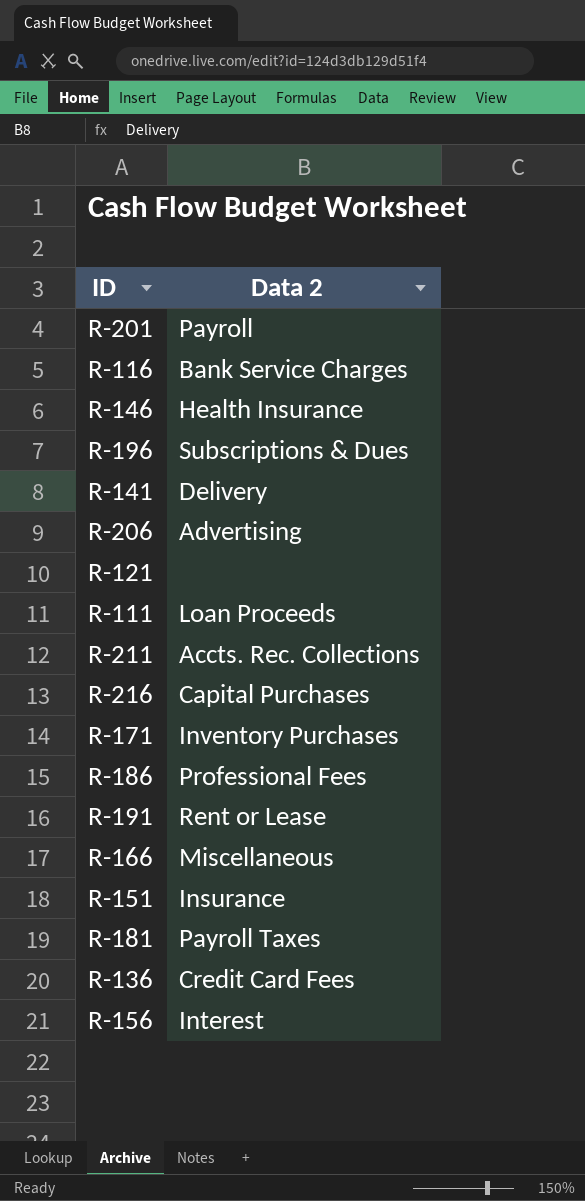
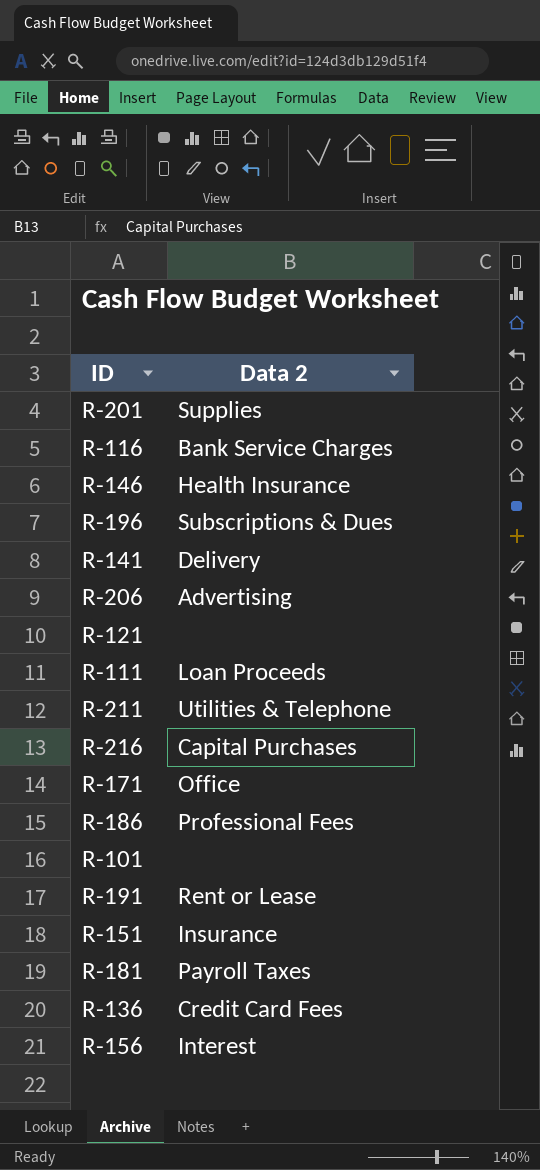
row R-166: Miscellaneous -> none
R-201 | Data 2: Payroll -> Supplies
R-211 | Data 2: Accts. Rec. Collections -> Utilities & Telephone
R-171 | Data 2: Inventory Purchases -> Office
row R-101: none -> none

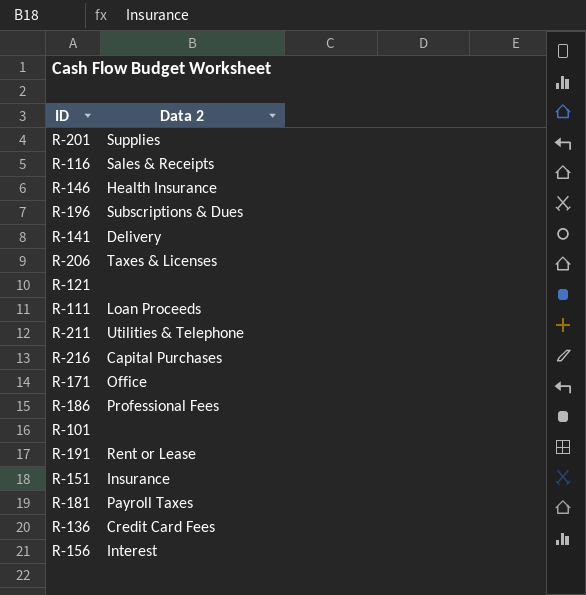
R-116 | Data 2: Bank Service Charges -> Sales & Receipts
R-206 | Data 2: Advertising -> Taxes & Licenses

